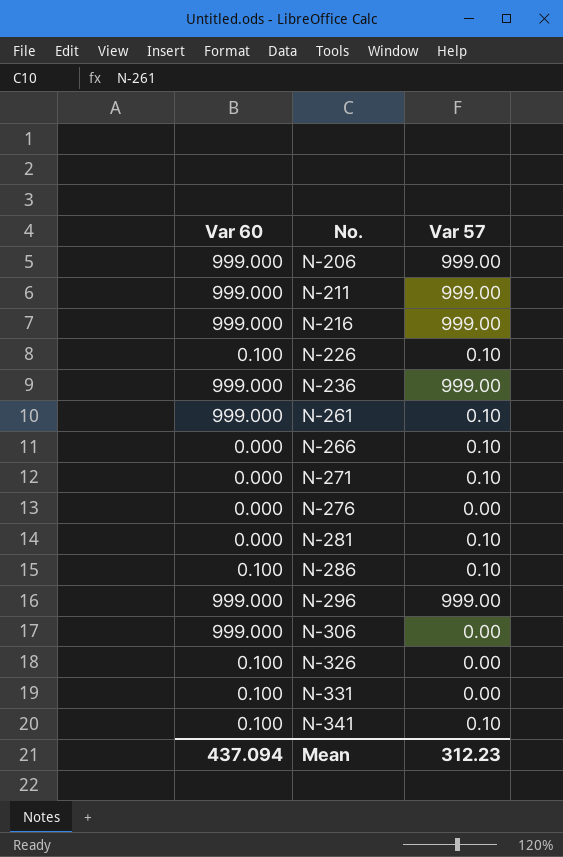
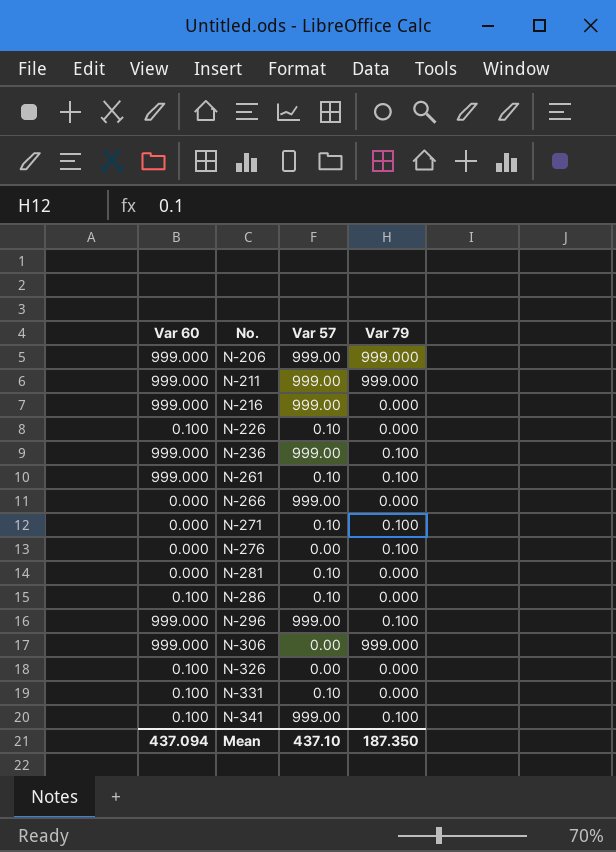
column Var 79 | position: none -> 4
N-266 | Var 57: 0.10 -> 999.00
N-331 | Var 57: 0.00 -> 0.10
N-341 | Var 57: 0.10 -> 999.00
Mean | Var 57: 312.23 -> 437.10

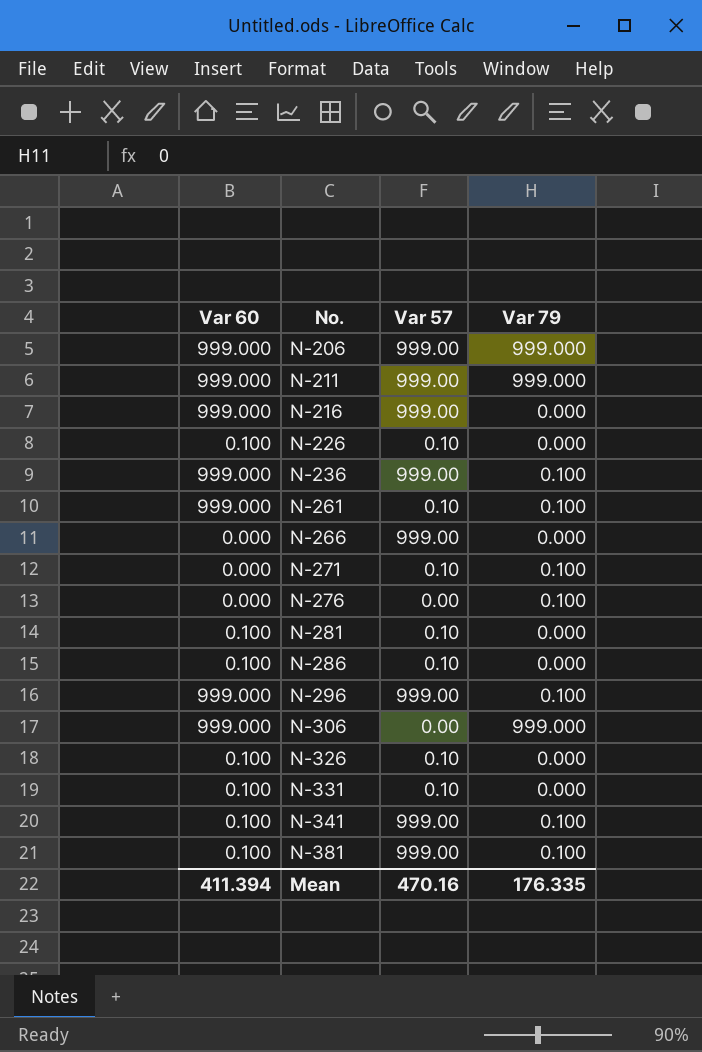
N-281 | Var 60: 0.000 -> 0.100
N-326 | Var 57: 0.00 -> 0.10
row N-381: none -> 0.100 | 999.00 | 0.100
Mean | Var 60: 437.094 -> 411.394
Mean | Var 57: 437.10 -> 470.16
Mean | Var 79: 187.350 -> 176.335

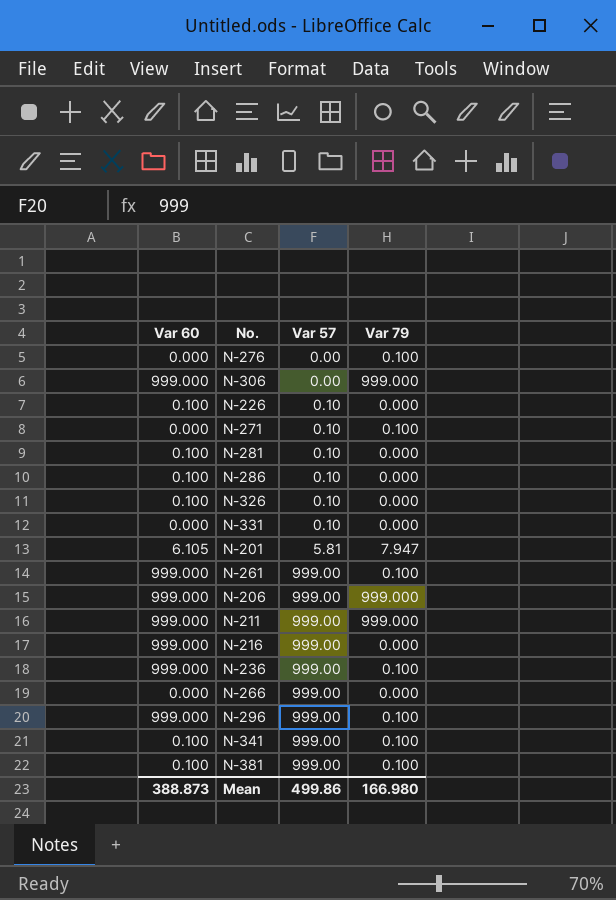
row order: No. ascending -> Var 57 ascending
N-331 | Var 60: 0.100 -> 0.000
row N-201: none -> 6.105 | 5.81 | 7.947
N-261 | Var 57: 0.10 -> 999.00
Mean | Var 60: 411.394 -> 388.873
Mean | Var 57: 470.16 -> 499.86
Mean | Var 79: 176.335 -> 166.980

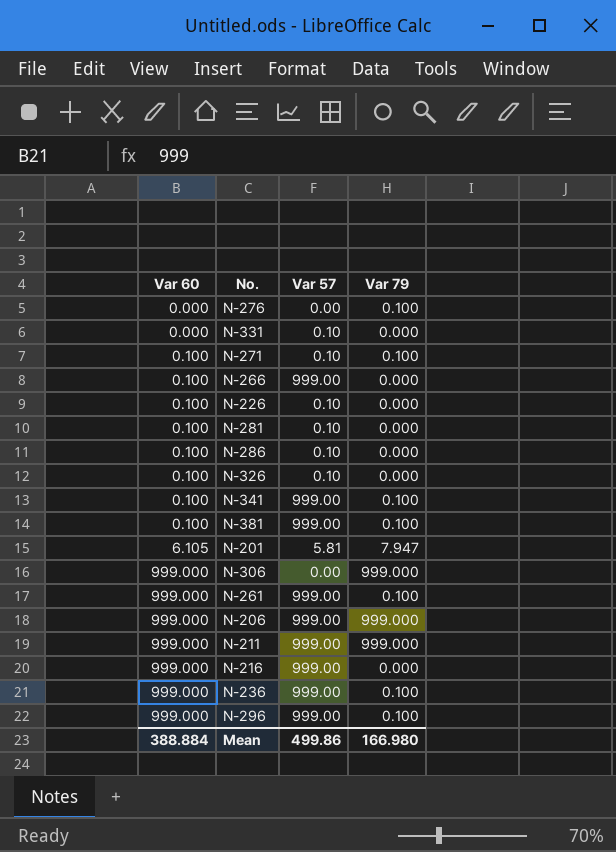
row order: Var 57 ascending -> Var 60 ascending
N-271 | Var 60: 0.000 -> 0.100
N-266 | Var 60: 0.000 -> 0.100
Mean | Var 60: 388.873 -> 388.884

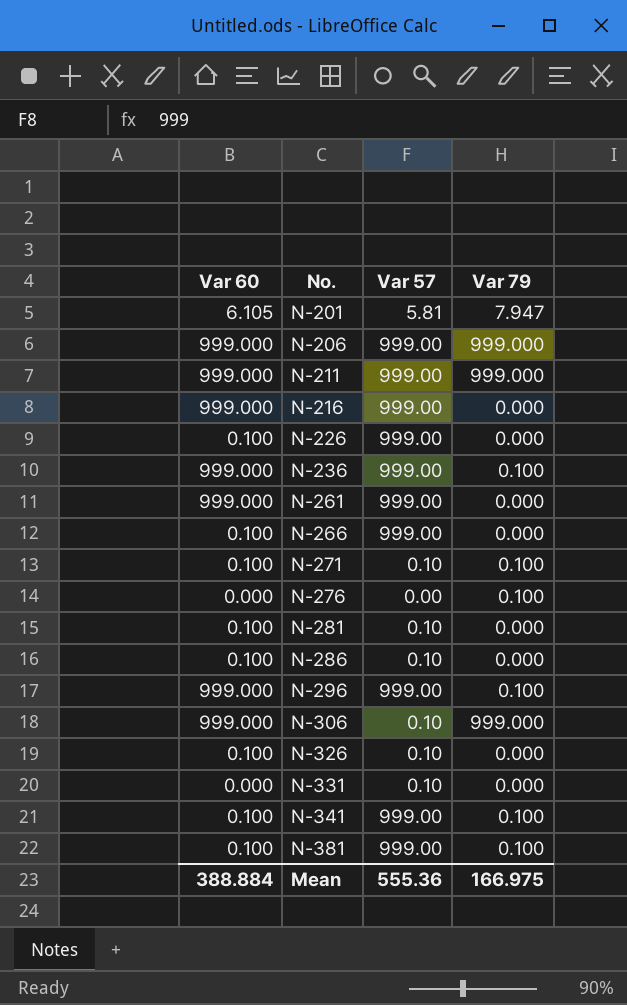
row order: Var 60 ascending -> No. ascending
N-226 | Var 57: 0.10 -> 999.00
N-261 | Var 79: 0.100 -> 0.000
N-306 | Var 57: 0.00 -> 0.10
Mean | Var 57: 499.86 -> 555.36
Mean | Var 79: 166.980 -> 166.975

